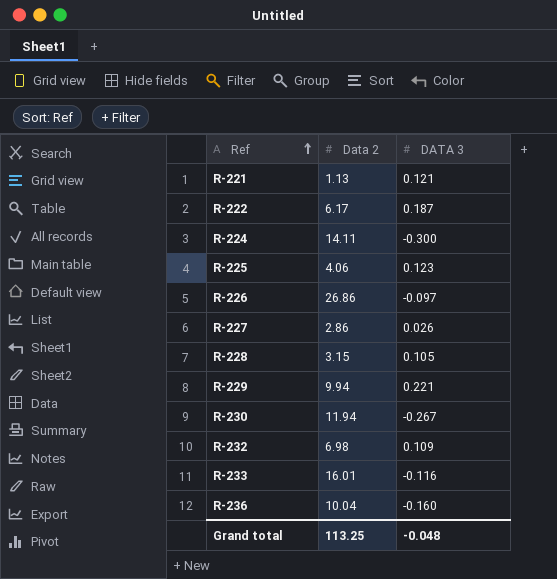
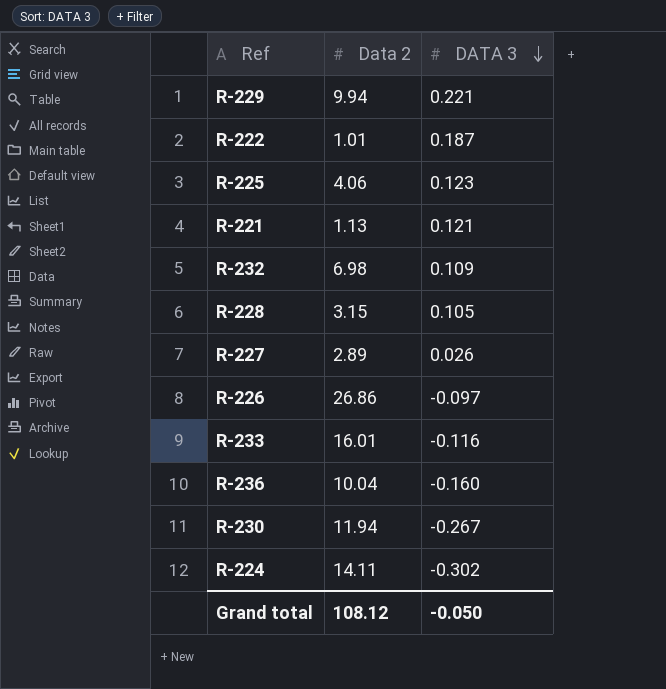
row order: Ref ascending -> DATA 3 descending
R-222 | Data 2: 6.17 -> 1.01
R-227 | Data 2: 2.86 -> 2.89
R-224 | DATA 3: -0.300 -> -0.302
Grand total | Data 2: 113.25 -> 108.12
Grand total | DATA 3: -0.048 -> -0.050

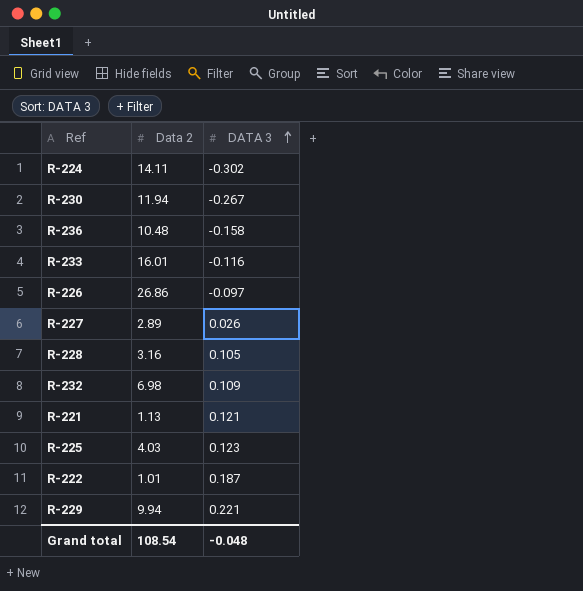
row order: DATA 3 descending -> DATA 3 ascending
R-236 | Data 2: 10.04 -> 10.48
R-236 | DATA 3: -0.160 -> -0.158
R-228 | Data 2: 3.15 -> 3.16
R-225 | Data 2: 4.06 -> 4.03
Grand total | Data 2: 108.12 -> 108.54
Grand total | DATA 3: -0.050 -> -0.048

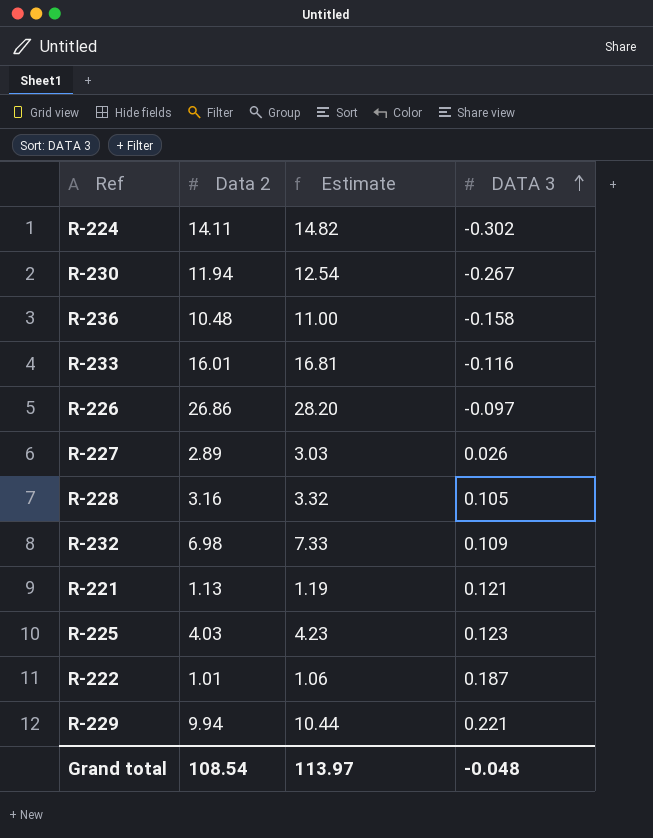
column Estimate | formula: none -> [Data 2] * 1.05

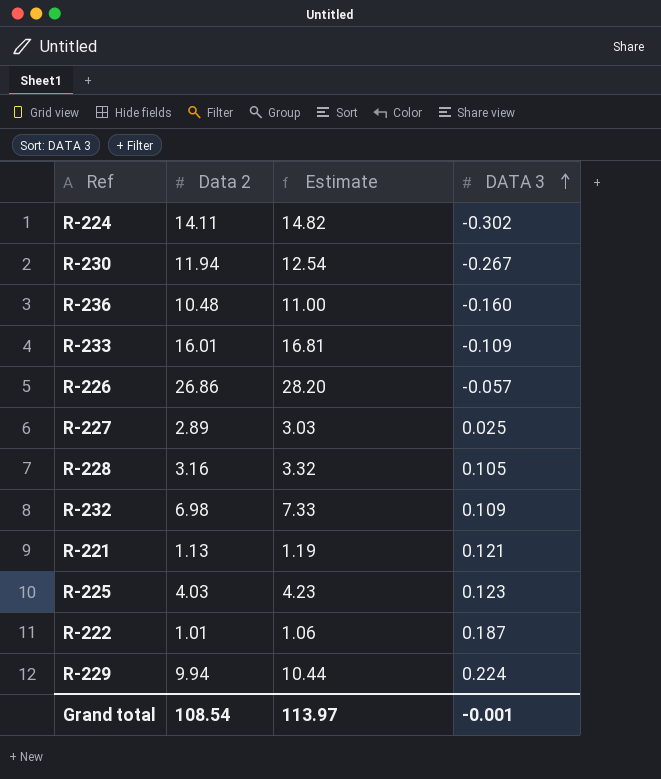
R-236 | DATA 3: -0.158 -> -0.160
R-233 | DATA 3: -0.116 -> -0.109
R-226 | DATA 3: -0.097 -> -0.057
R-227 | DATA 3: 0.026 -> 0.025
R-229 | DATA 3: 0.221 -> 0.224
Grand total | DATA 3: -0.048 -> -0.001

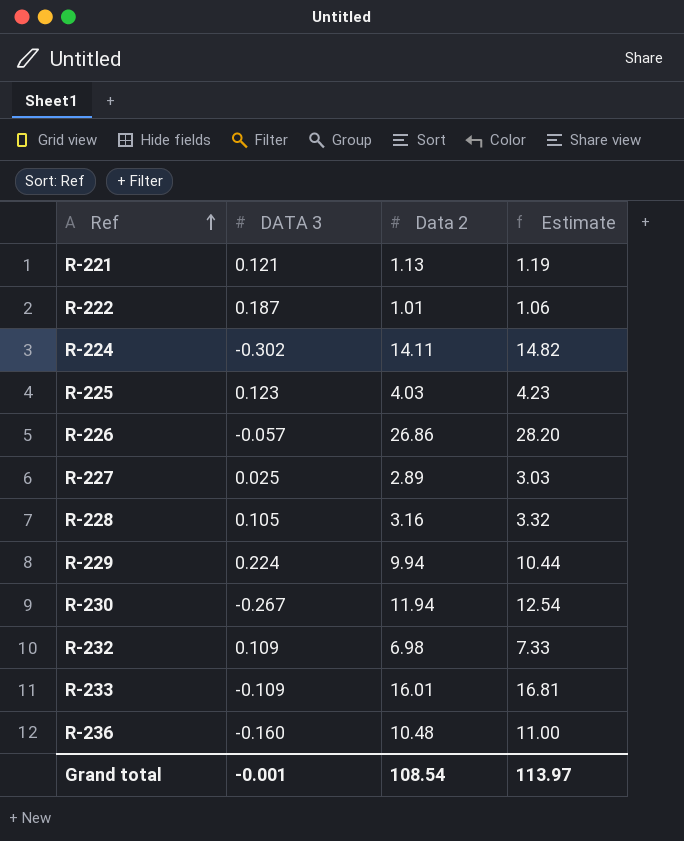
row order: DATA 3 ascending -> Ref ascending
column DATA 3 | position: 4 -> 2

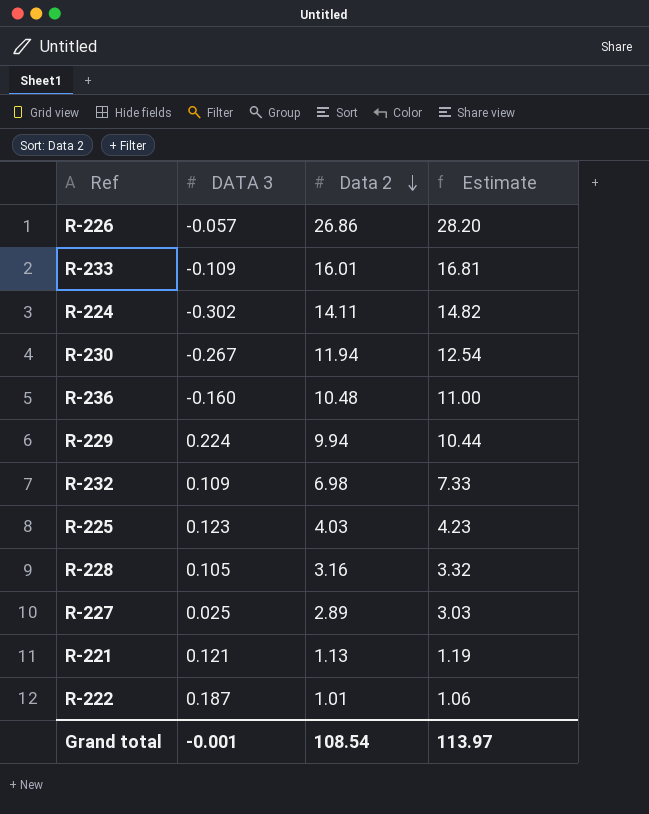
row order: Ref ascending -> Data 2 descending

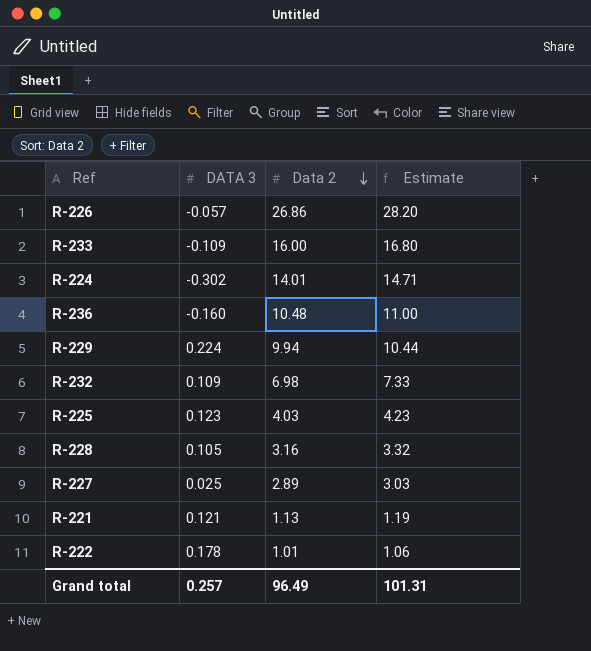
row R-230: -0.267 | 11.94 | 12.54 -> none
R-233 | Data 2: 16.01 -> 16.00
R-233 | Estimate: 16.81 -> 16.80
R-224 | Data 2: 14.11 -> 14.01
R-224 | Estimate: 14.82 -> 14.71
R-222 | DATA 3: 0.187 -> 0.178
Grand total | DATA 3: -0.001 -> 0.257
Grand total | Data 2: 108.54 -> 96.49
Grand total | Estimate: 113.97 -> 101.31

